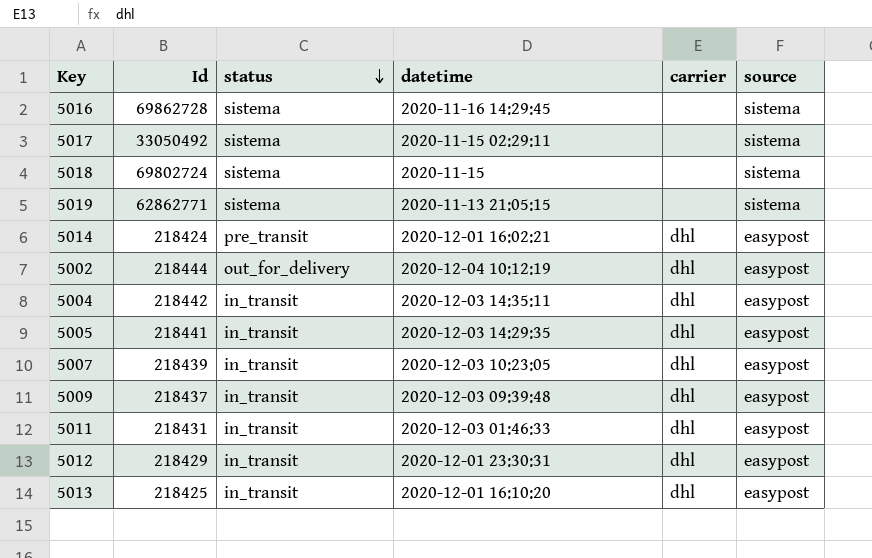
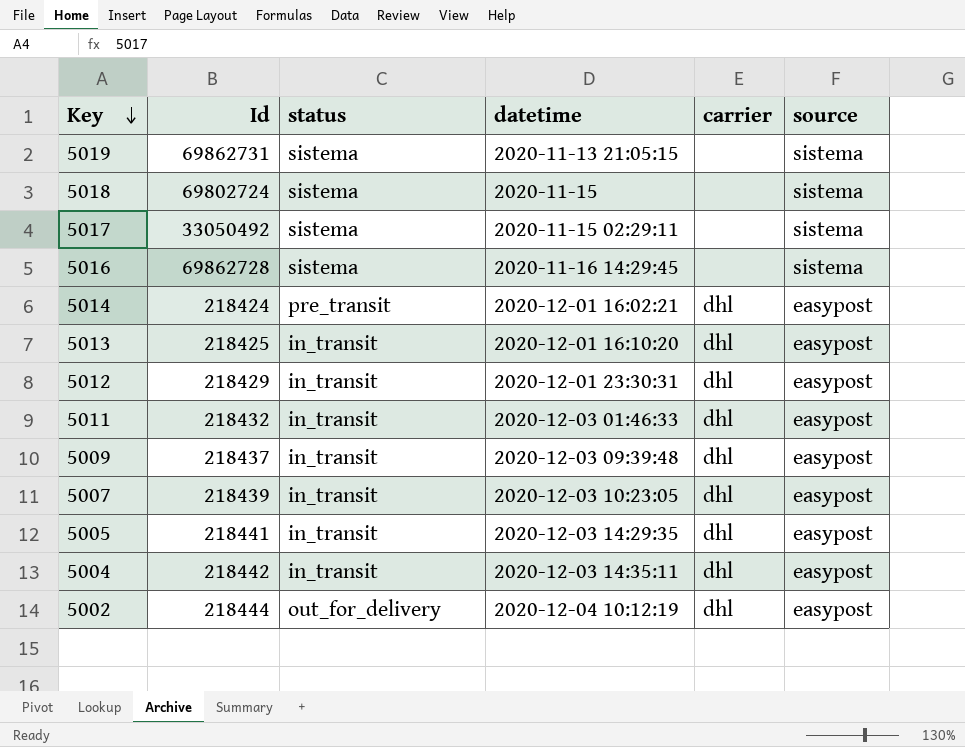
row order: status descending -> Key descending
5019 | Id: 62862771 -> 69862731
5011 | Id: 218431 -> 218432

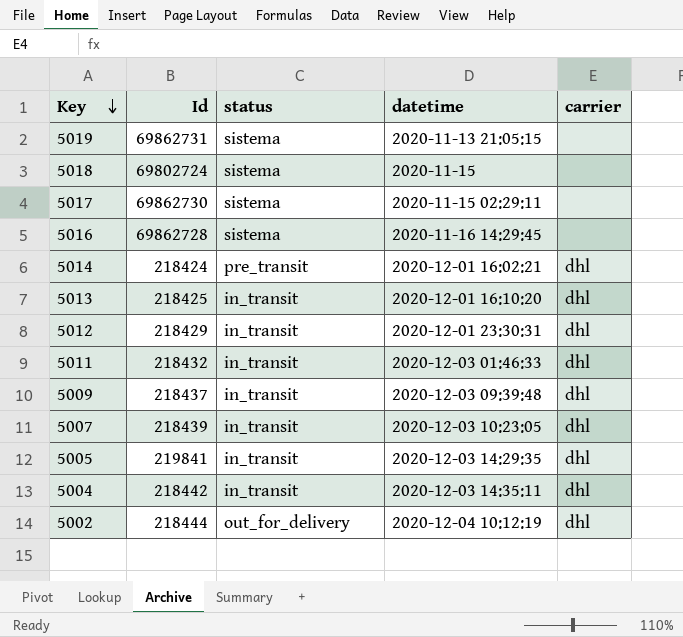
column source | position: 6 -> none
5017 | Id: 33050492 -> 69862730
5005 | Id: 218441 -> 219841

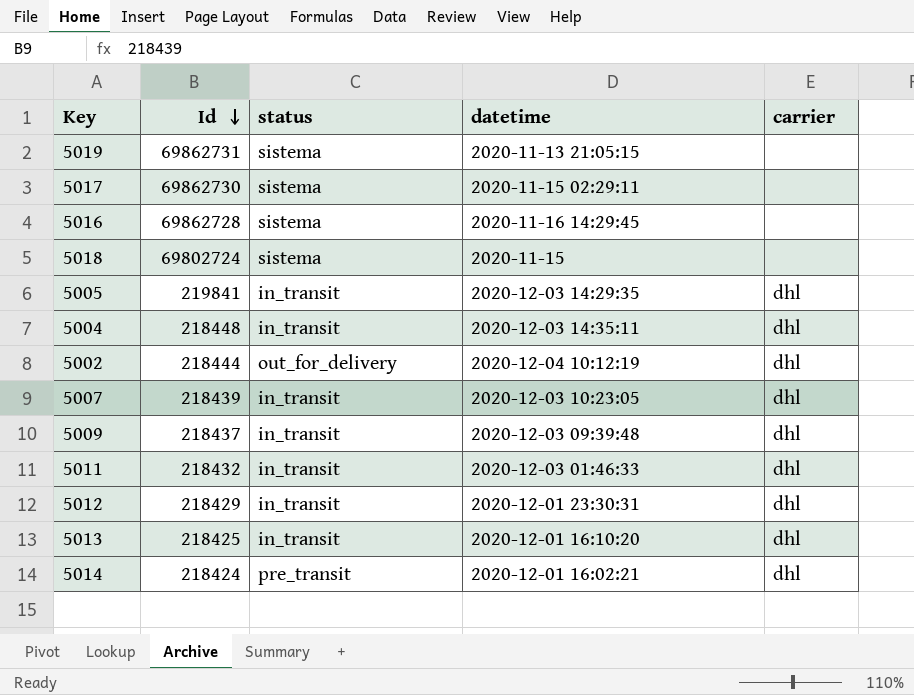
row order: Key descending -> Id descending
5004 | Id: 218442 -> 218448

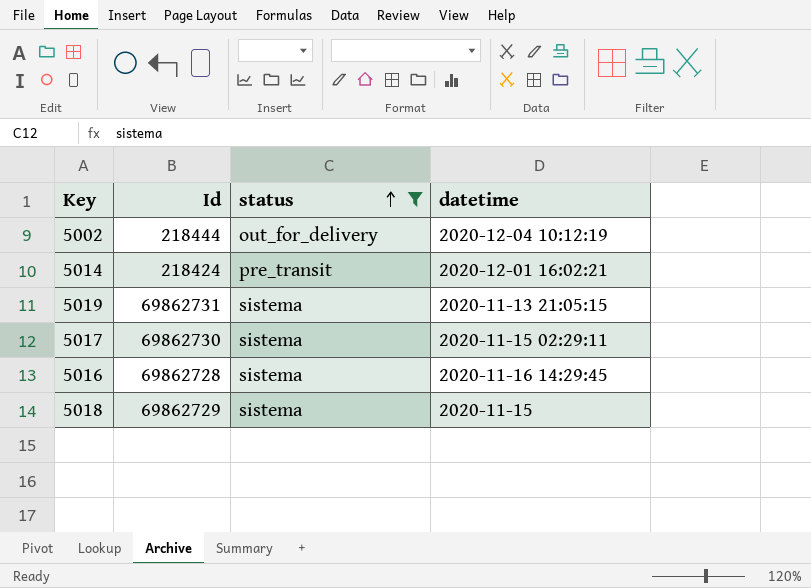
filter: none -> status != in_transit
row order: Id descending -> status ascending
column carrier | position: 5 -> none
5018 | Id: 69802724 -> 69862729

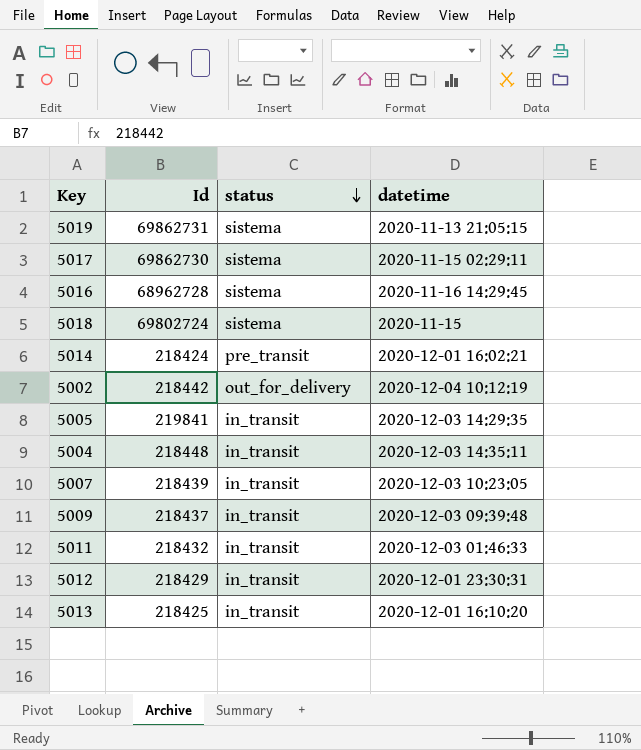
filter: status != in_transit -> none
row order: status ascending -> status descending
5016 | Id: 69862728 -> 68962728
5018 | Id: 69862729 -> 69802724
5002 | Id: 218444 -> 218442

